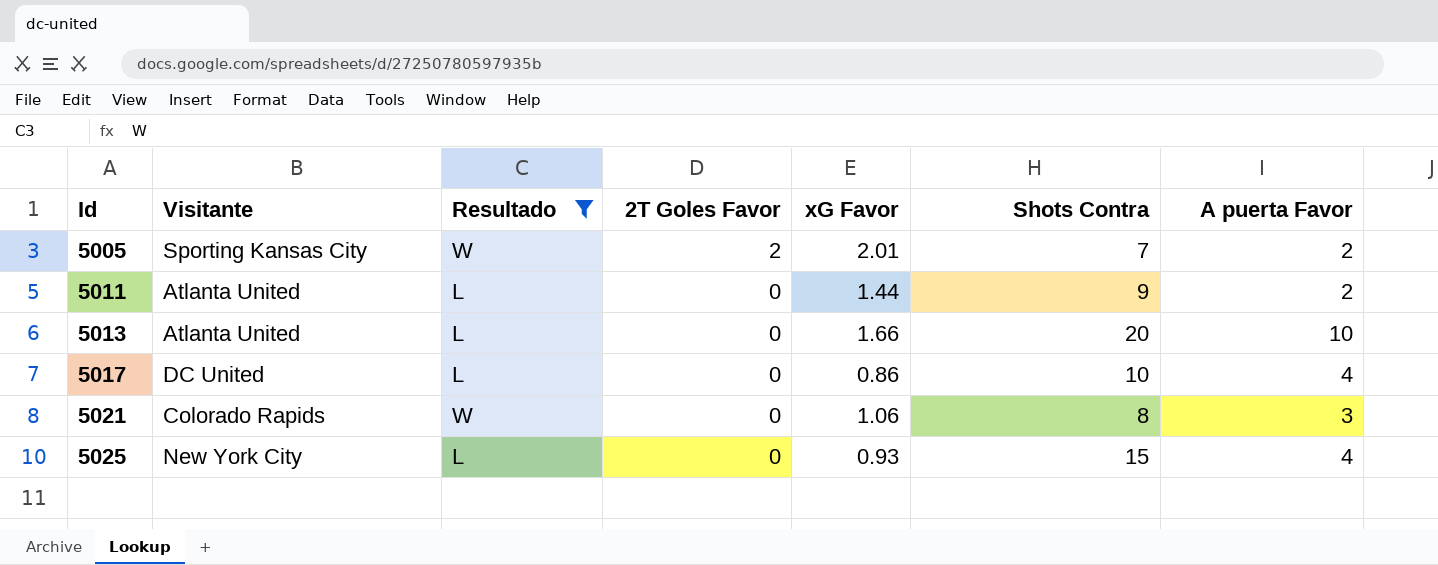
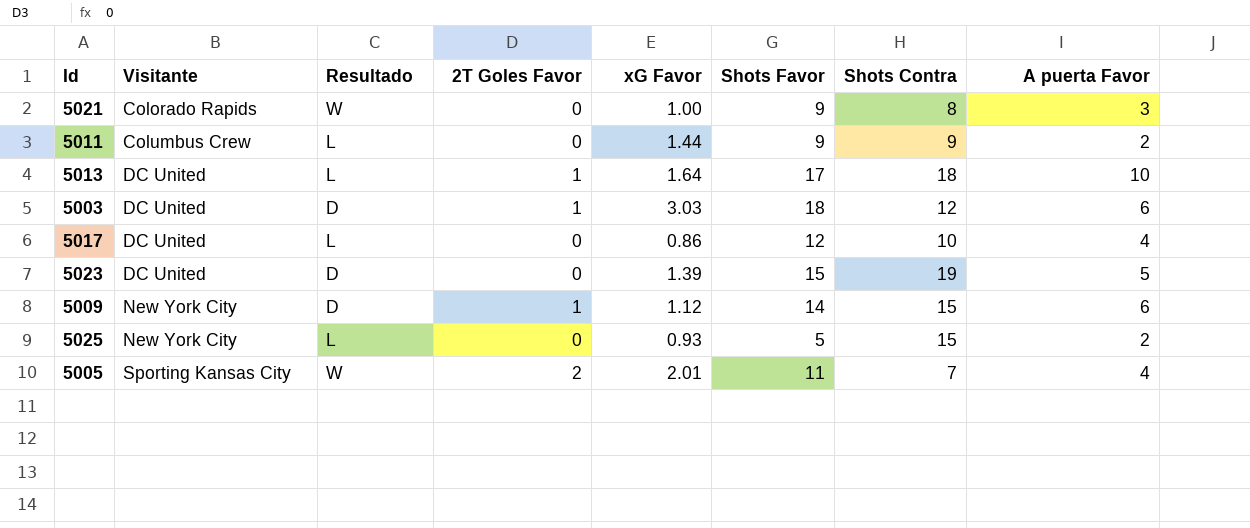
filter: Resultado != D -> none
row order: Id ascending -> Visitante ascending
column Shots Favor | position: none -> 6
5021 | xG Favor: 1.06 -> 1.00
5011 | Visitante: Atlanta United -> Columbus Crew
5013 | Visitante: Atlanta United -> DC United
5013 | 2T Goles Favor: 0 -> 1
5013 | xG Favor: 1.66 -> 1.64
5013 | Shots Contra: 20 -> 18
5025 | A puerta Favor: 4 -> 2
5005 | A puerta Favor: 2 -> 4

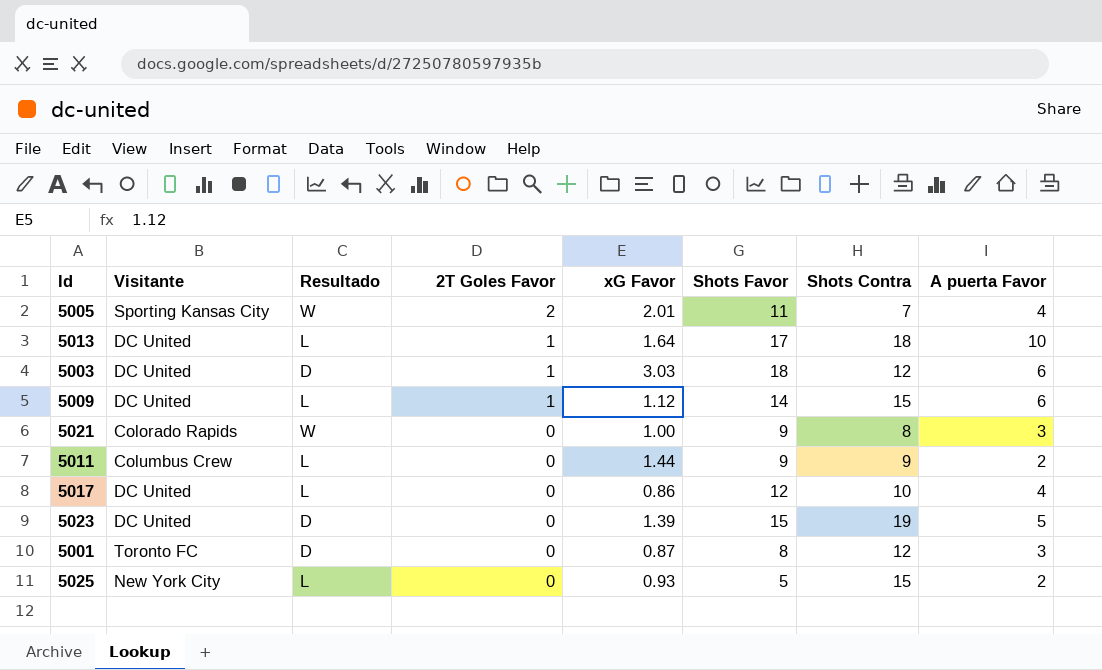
row order: Visitante ascending -> 2T Goles Favor descending
5009 | Visitante: New York City -> DC United
5009 | Resultado: D -> L
row 5001: none -> Toronto FC | D | 0 | 0.87 | 8 | 12 | 3

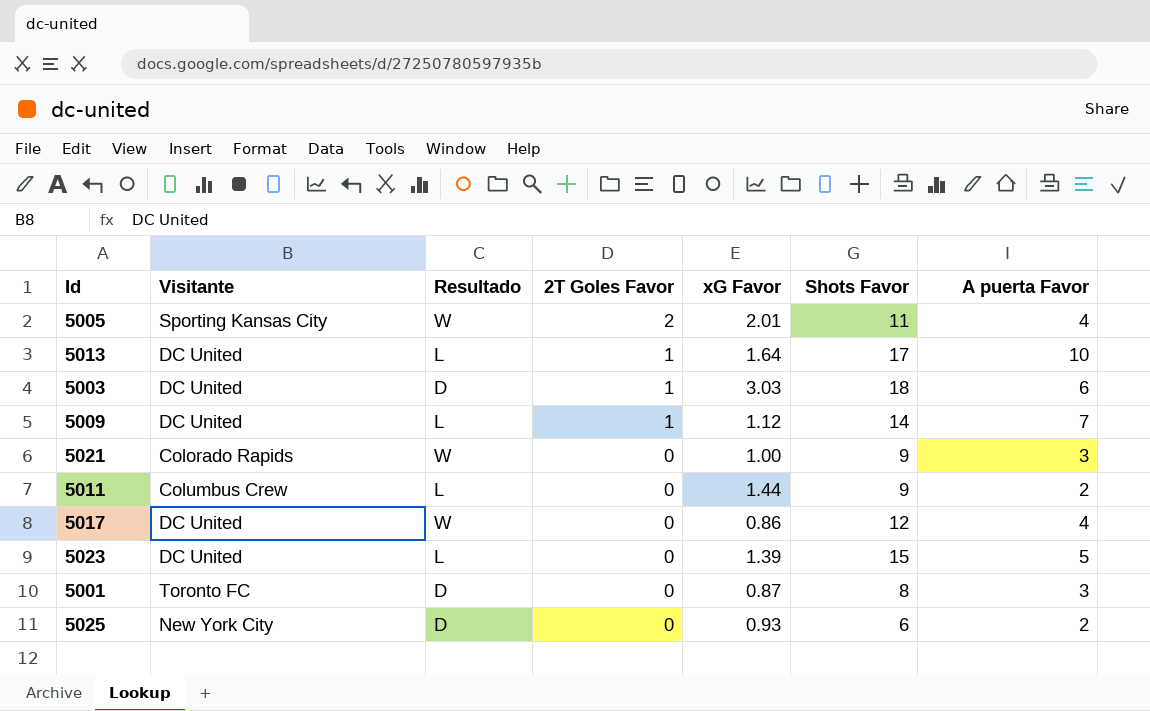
column Shots Contra | position: 7 -> none
5009 | A puerta Favor: 6 -> 7
5017 | Resultado: L -> W
5023 | Resultado: D -> L
5025 | Resultado: L -> D
5025 | Shots Favor: 5 -> 6

